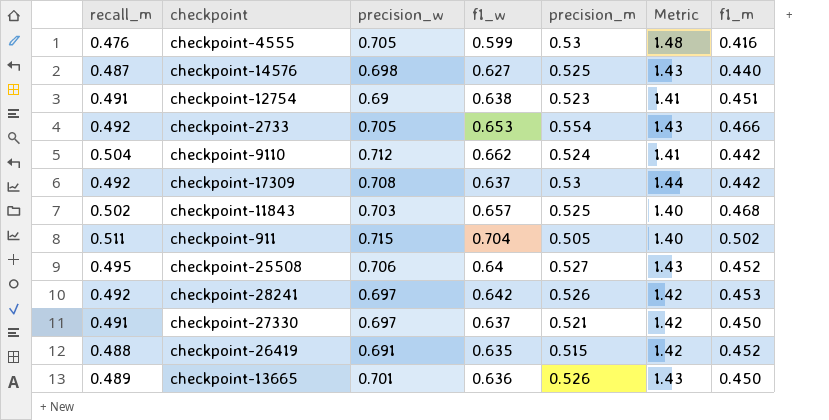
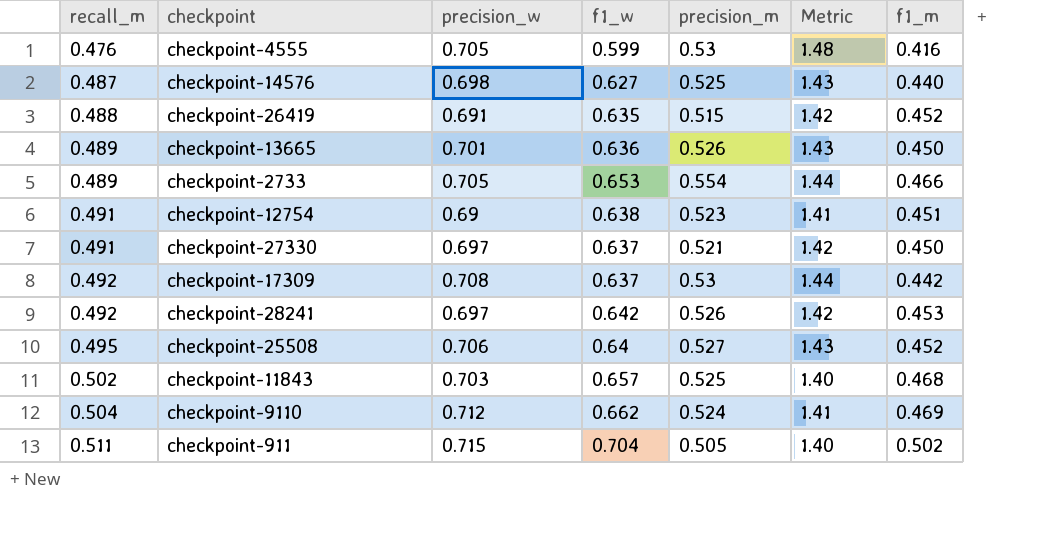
row order: none -> recall_m ascending
checkpoint-2733 | recall_m: 0.492 -> 0.489
checkpoint-2733 | Metric: 1.43 -> 1.44
checkpoint-9110 | f1_m: 0.442 -> 0.469

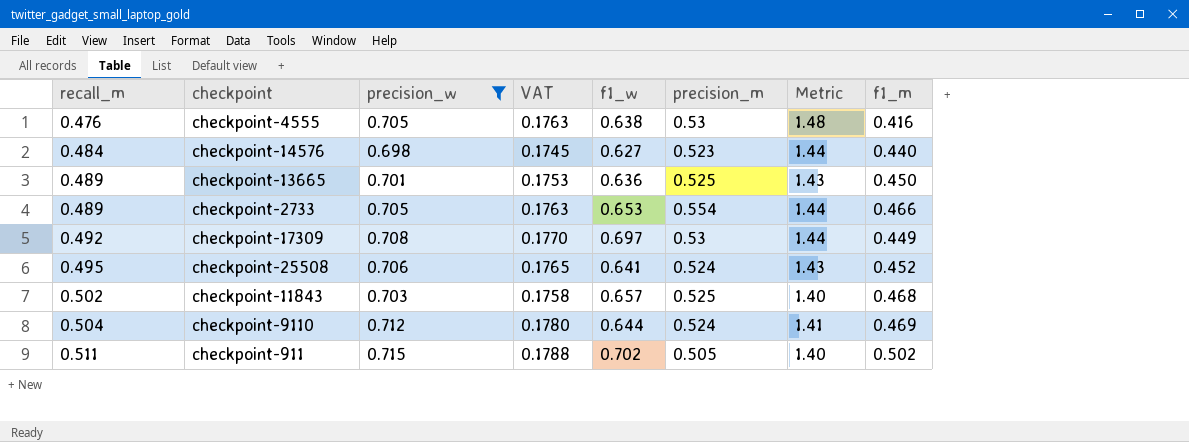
filter: none -> precision_w >= 0.698
column VAT | formula: none -> [precision_w] * 0.25
checkpoint-4555 | f1_w: 0.599 -> 0.638
checkpoint-14576 | recall_m: 0.487 -> 0.484
checkpoint-14576 | precision_m: 0.525 -> 0.523
checkpoint-14576 | Metric: 1.43 -> 1.44
checkpoint-13665 | precision_m: 0.526 -> 0.525
checkpoint-17309 | f1_w: 0.637 -> 0.697
checkpoint-17309 | f1_m: 0.442 -> 0.449
checkpoint-25508 | f1_w: 0.64 -> 0.641
checkpoint-25508 | precision_m: 0.527 -> 0.524
checkpoint-9110 | f1_w: 0.662 -> 0.644
checkpoint-911 | f1_w: 0.704 -> 0.702

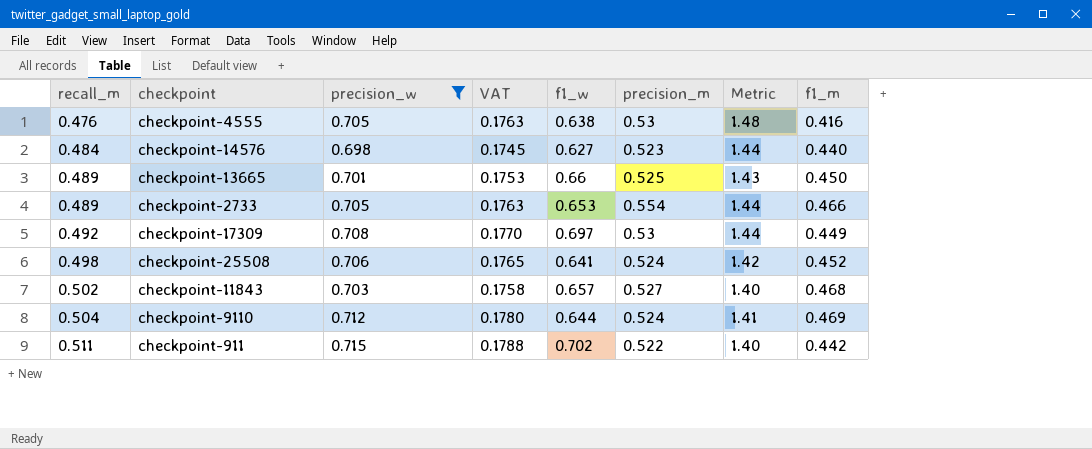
checkpoint-13665 | f1_w: 0.636 -> 0.66
checkpoint-25508 | recall_m: 0.495 -> 0.498
checkpoint-25508 | Metric: 1.43 -> 1.42
checkpoint-11843 | precision_m: 0.525 -> 0.527
checkpoint-911 | precision_m: 0.505 -> 0.522
checkpoint-911 | f1_m: 0.502 -> 0.442

